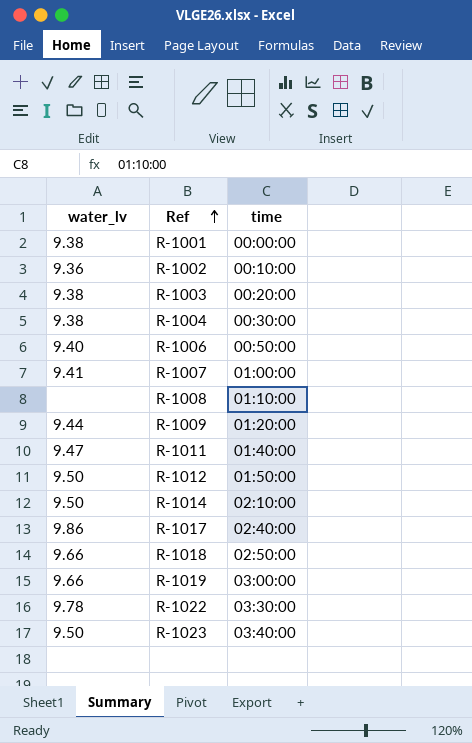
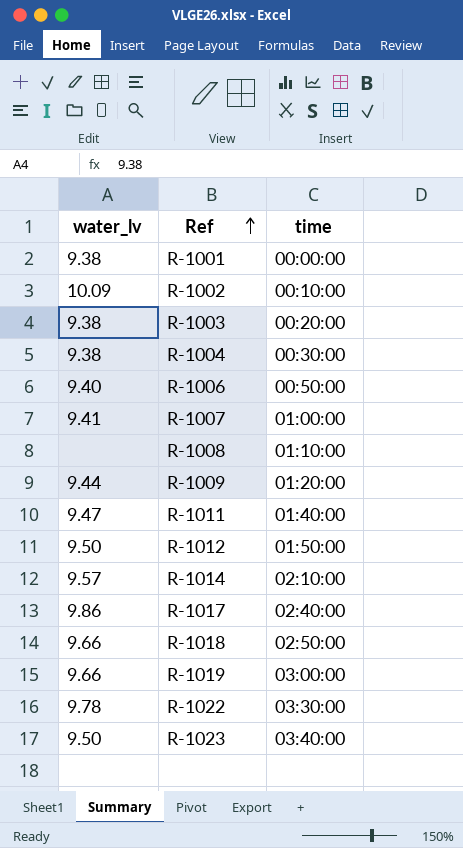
R-1002 | water_lv: 9.36 -> 10.09
R-1014 | water_lv: 9.50 -> 9.57

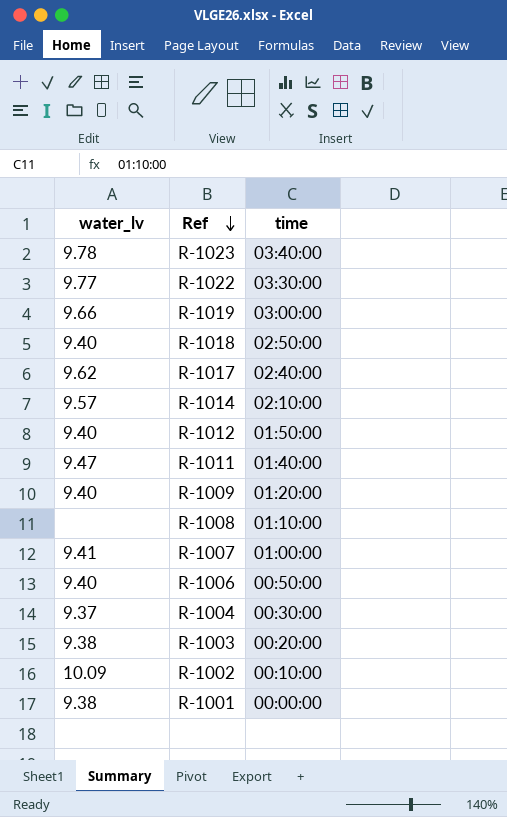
row order: Ref ascending -> Ref descending
R-1023 | water_lv: 9.50 -> 9.78
R-1022 | water_lv: 9.78 -> 9.77
R-1018 | water_lv: 9.66 -> 9.40
R-1017 | water_lv: 9.86 -> 9.62
R-1012 | water_lv: 9.50 -> 9.40
R-1009 | water_lv: 9.44 -> 9.40
R-1004 | water_lv: 9.38 -> 9.37

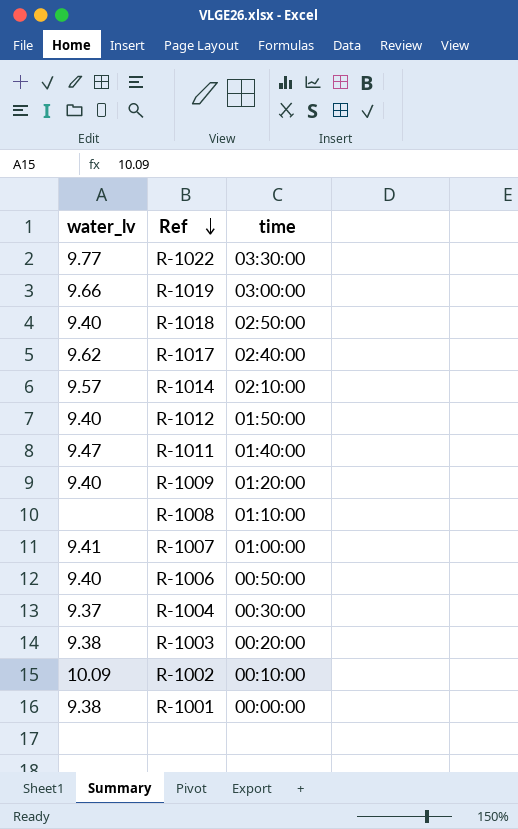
row R-1023: 9.78 | 03:40:00 -> none

